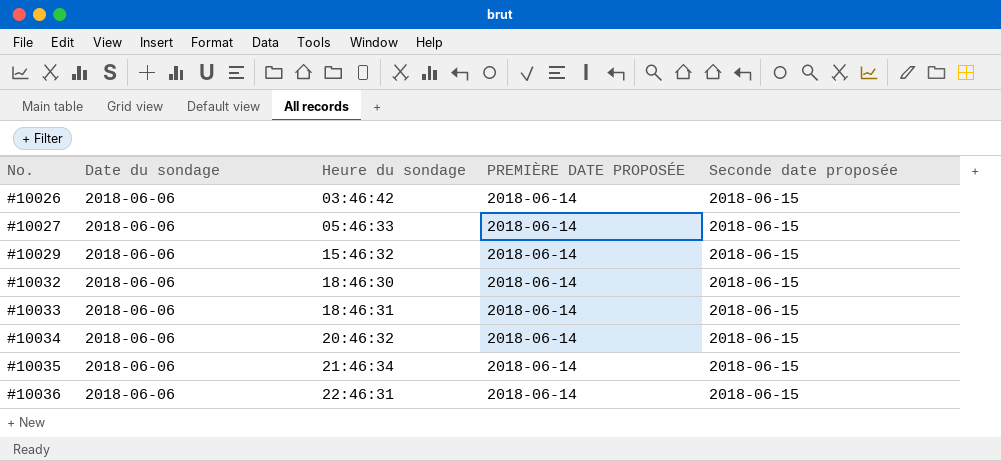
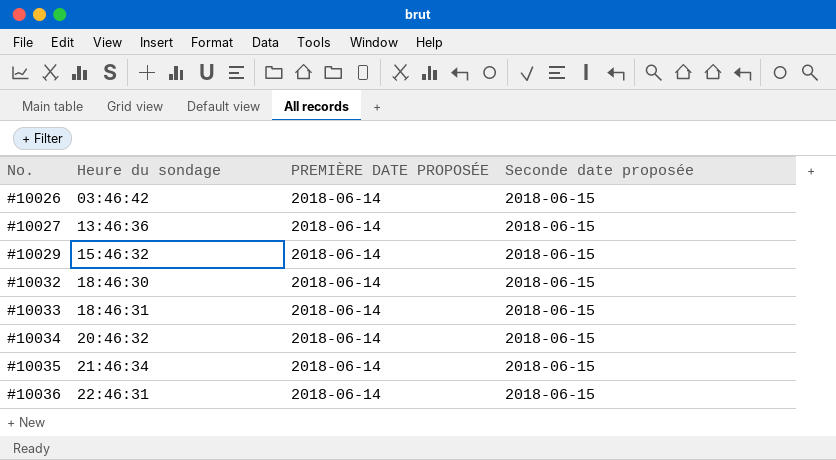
column Date du sondage | position: 2 -> none
#10027 | Heure du sondage: 05:46:33 -> 13:46:36

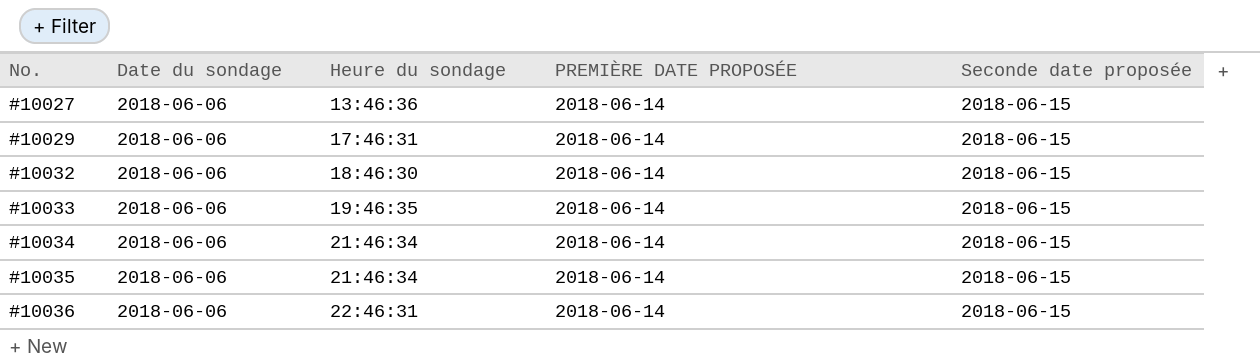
column Date du sondage | position: none -> 2
row #10026: 03:46:42 | 2018-06-14 | 2018-06-15 -> none
#10029 | Heure du sondage: 15:46:32 -> 17:46:31
#10033 | Heure du sondage: 18:46:31 -> 19:46:35
#10034 | Heure du sondage: 20:46:32 -> 21:46:34

